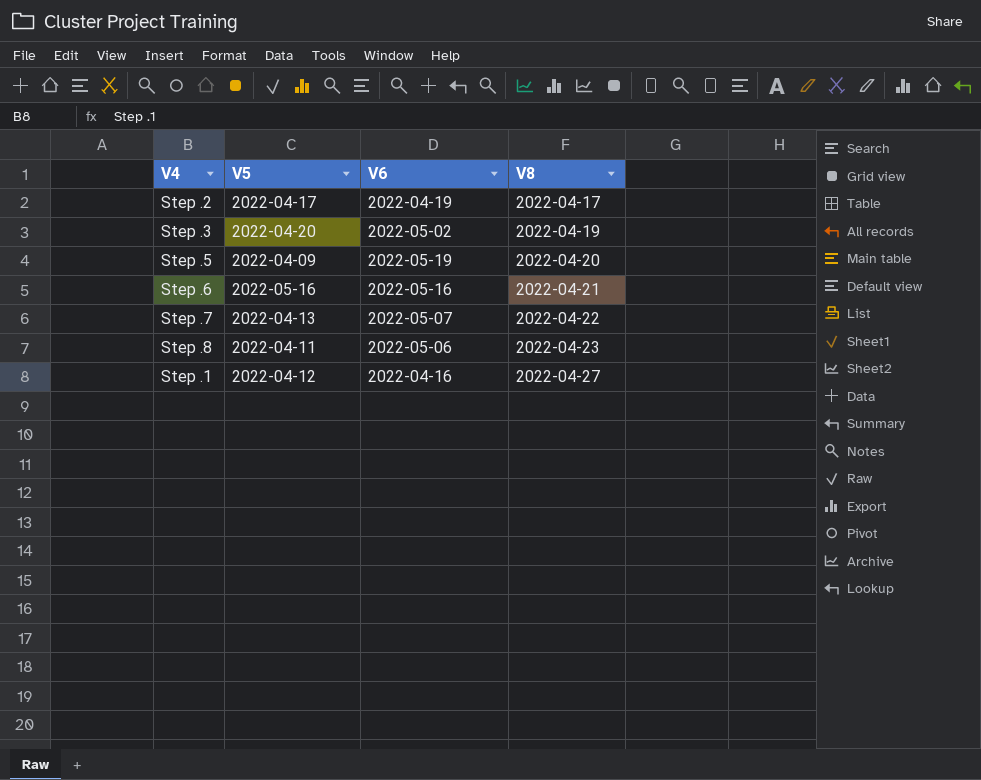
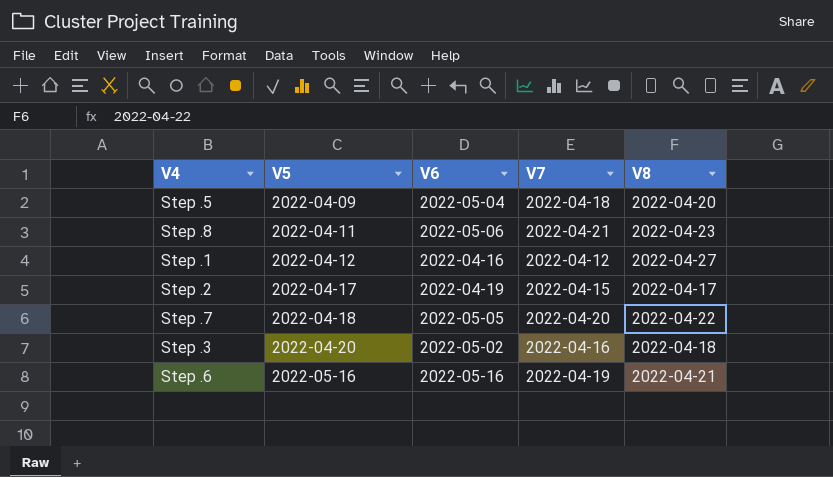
row order: V8 ascending -> V5 ascending
column V7 | position: none -> 4
Step .5 | V6: 2022-05-19 -> 2022-05-04
Step .7 | V5: 2022-04-13 -> 2022-04-18
Step .7 | V6: 2022-05-07 -> 2022-05-05
Step .3 | V8: 2022-04-19 -> 2022-04-18

